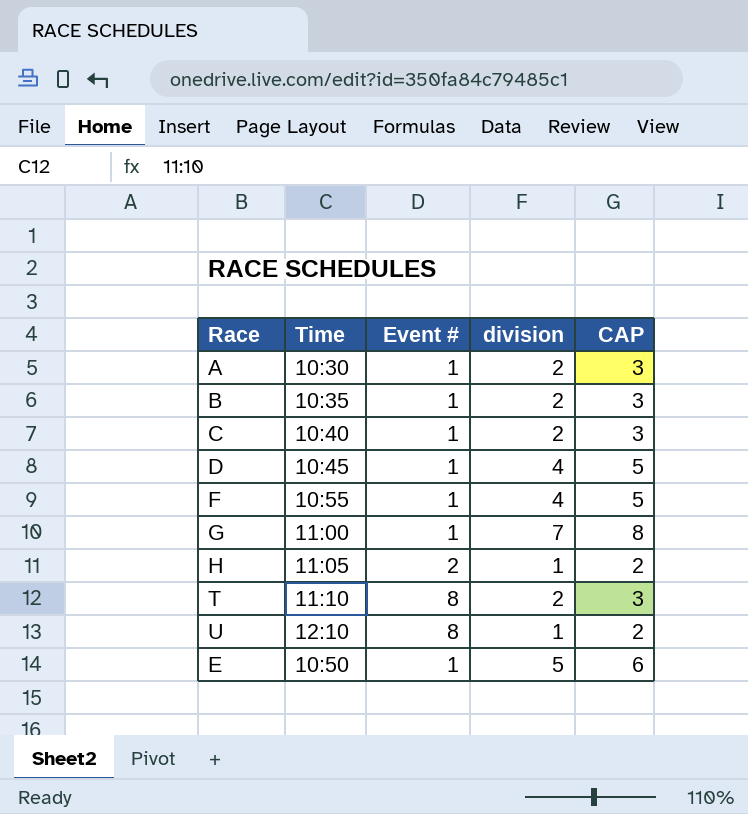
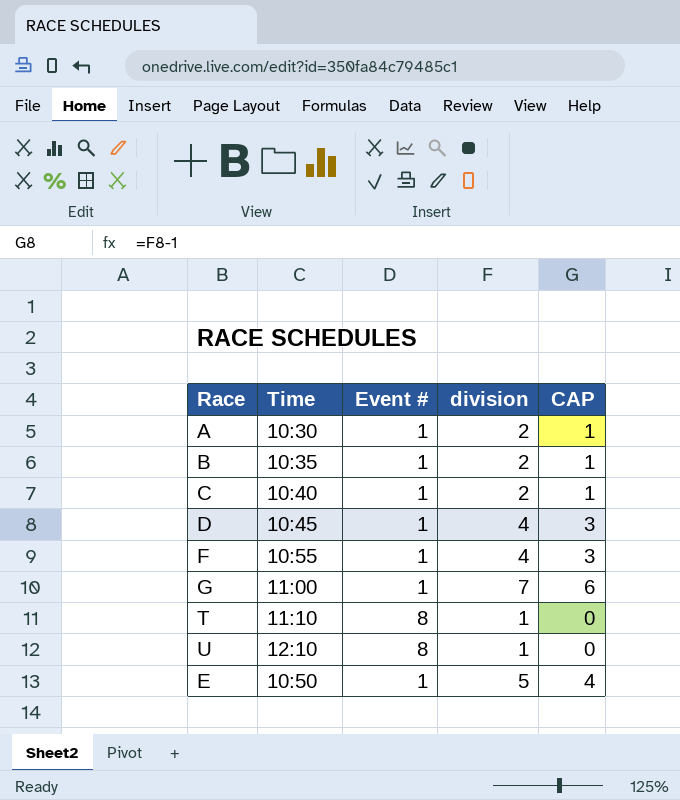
column CAP | formula: [division] + 1 -> [division] - 1
row H: 11:05 | 2 | 1 | 2 -> none
T | division: 2 -> 1

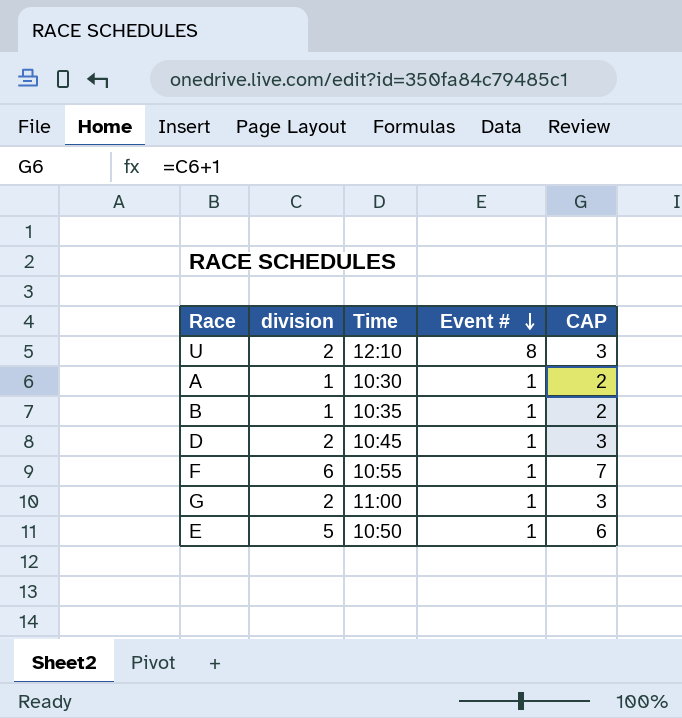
row order: none -> Event # descending
column division | position: 4 -> 2
column CAP | formula: [division] - 1 -> [division] + 1
row C: 10:40 | 1 | 2 | 1 -> none
row T: 11:10 | 8 | 1 | 0 -> none
U | division: 1 -> 2
A | division: 2 -> 1
B | division: 2 -> 1
D | division: 4 -> 2
F | division: 4 -> 6
G | division: 7 -> 2

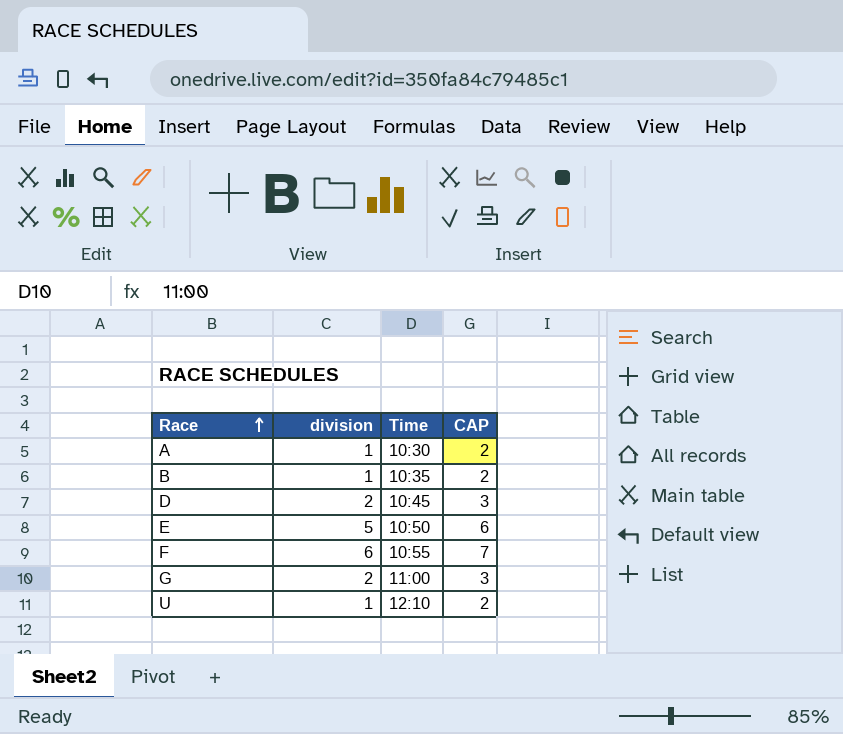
row order: Event # descending -> Race ascending
column Event # | position: 4 -> none
U | division: 2 -> 1
U | CAP: 3 -> 2

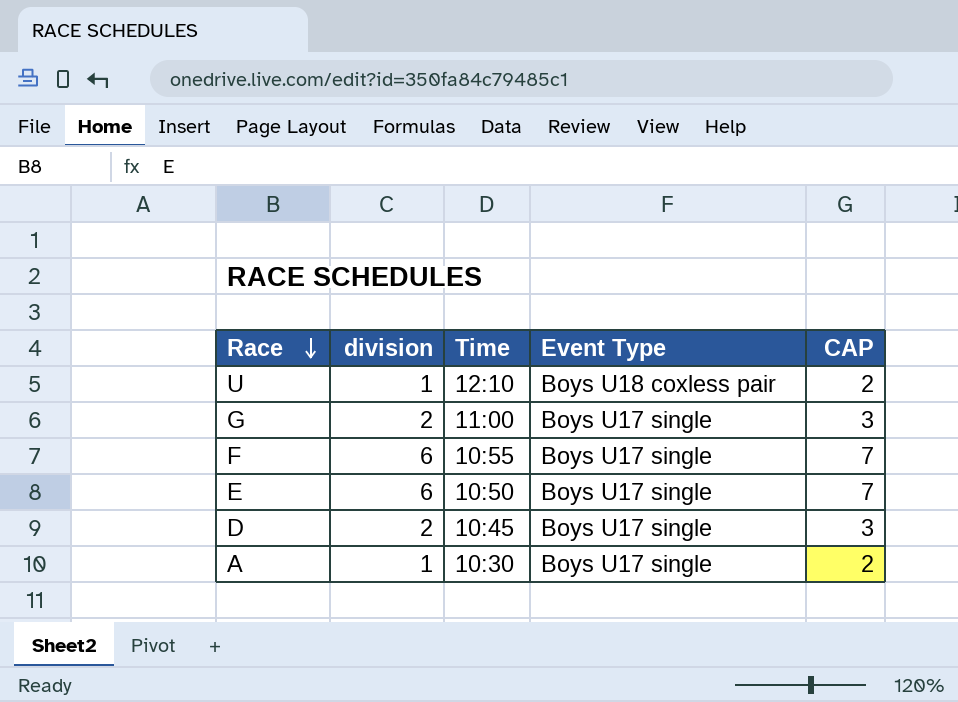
row order: Race ascending -> Race descending
column Event Type | position: none -> 4
row B: 1 | 10:35 | 2 -> none
E | division: 5 -> 6
E | CAP: 6 -> 7

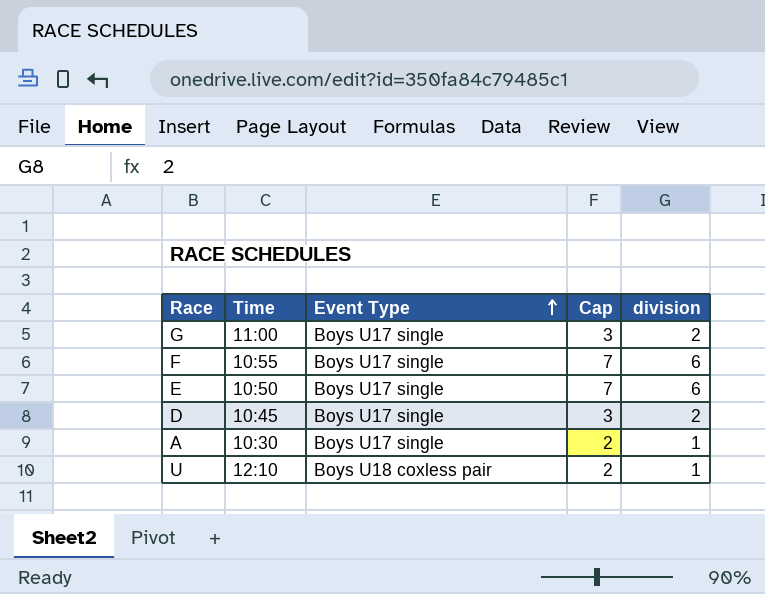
row order: Race descending -> Event Type ascending
column name: CAP -> Cap
column division | position: 2 -> 5

